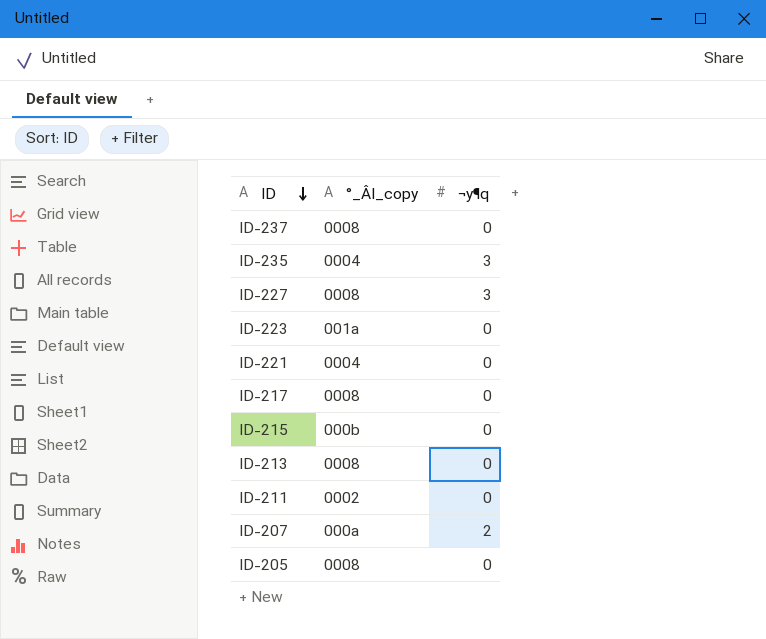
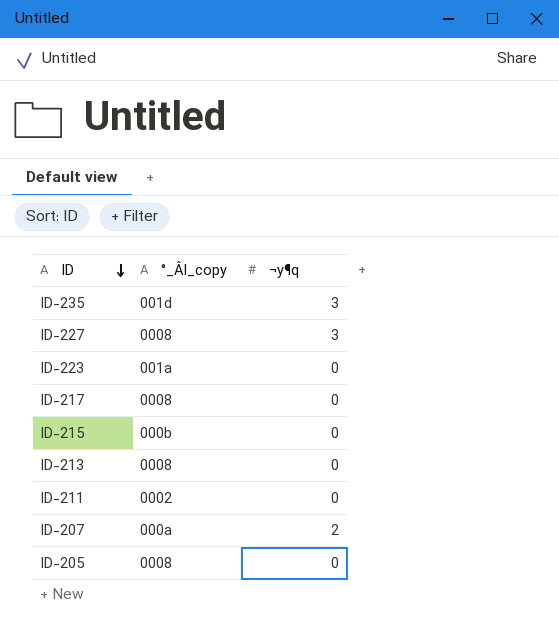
row ID-237: 0008 | 0 -> none
row ID-221: 0004 | 0 -> none
ID-235 | °_ÂI_copy: 0004 -> 001d

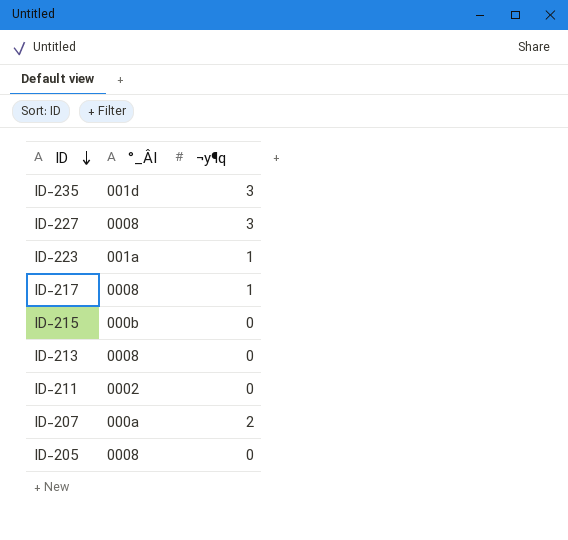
column name: °_ÂI_copy -> °_ÂI
ID-223 | ¬y¶q: 0 -> 1
ID-217 | ¬y¶q: 0 -> 1

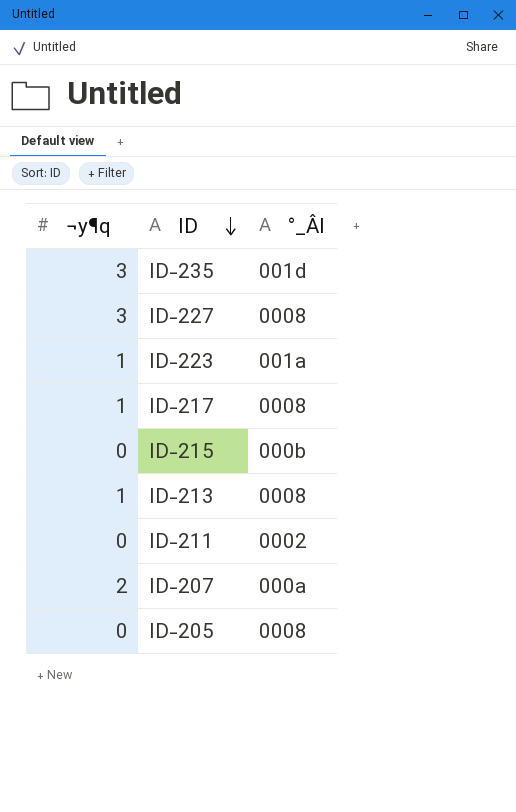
column ¬y¶q | position: 3 -> 1
ID-213 | ¬y¶q: 0 -> 1

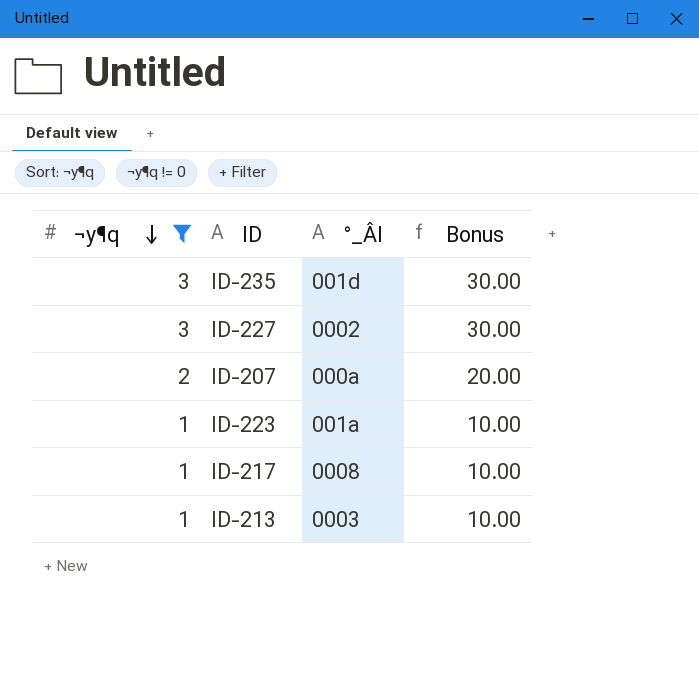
filter: none -> ¬y¶q != 0
row order: ID descending -> ¬y¶q descending
column Bonus | formula: none -> [¬y¶q] * 10
ID-227 | °_ÂI: 0008 -> 0002
ID-213 | °_ÂI: 0008 -> 0003

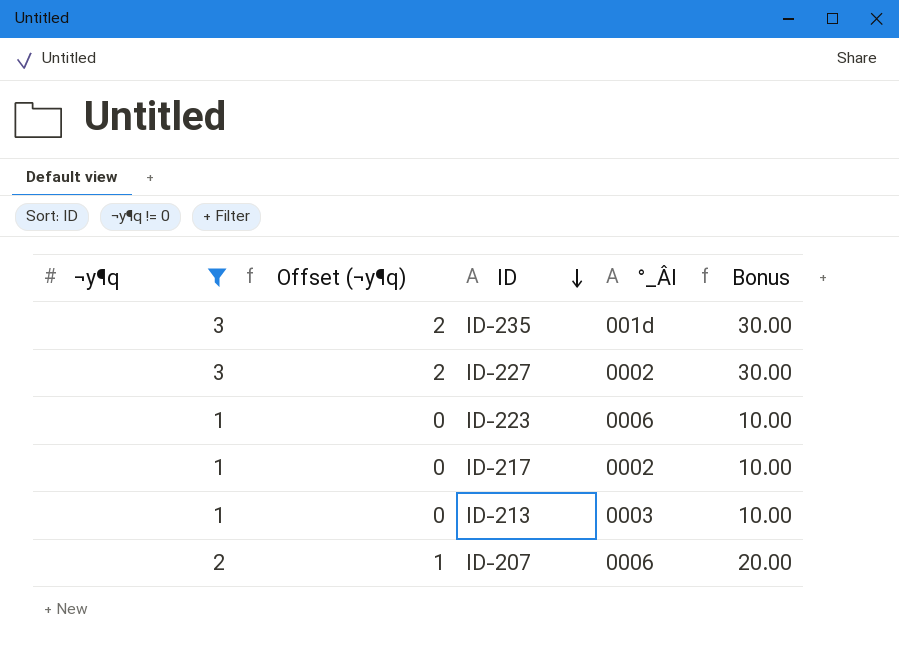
row order: ¬y¶q descending -> ID descending
column Offset (¬y¶q) | formula: none -> [¬y¶q] - 1
ID-223 | °_ÂI: 001a -> 0006
ID-217 | °_ÂI: 0008 -> 0002
ID-207 | °_ÂI: 000a -> 0006

